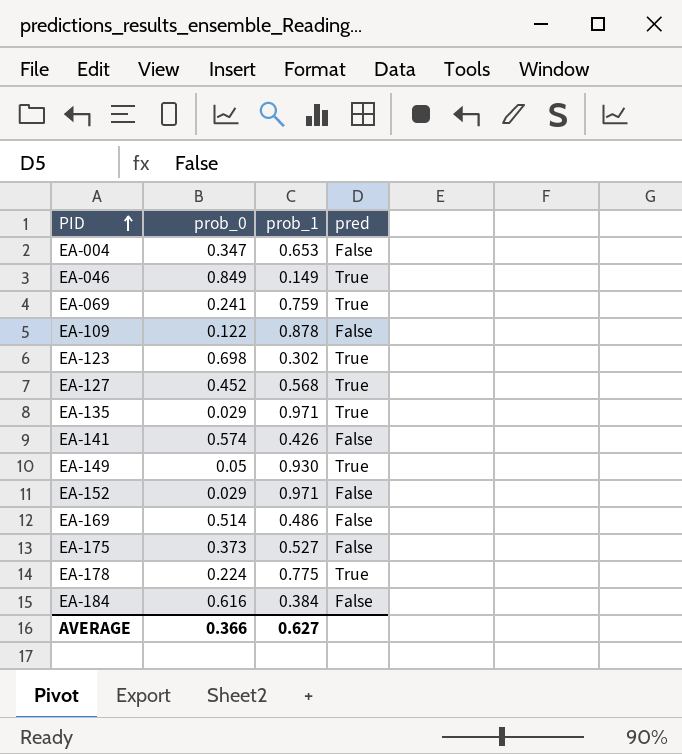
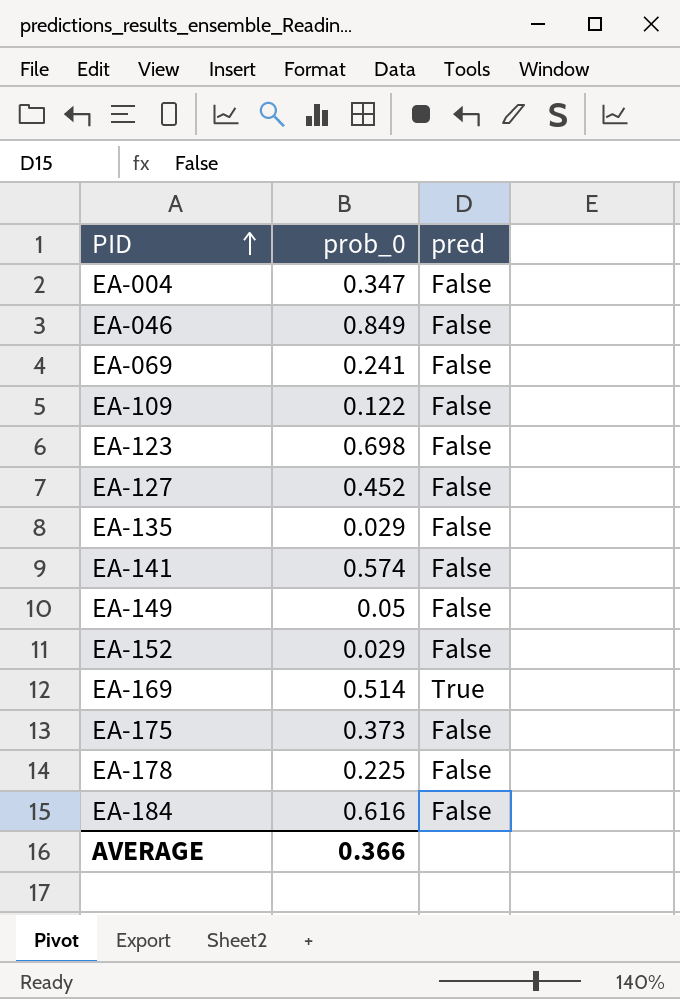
column prob_1 | position: 3 -> none
EA-046 | pred: True -> False
EA-069 | pred: True -> False
EA-123 | pred: True -> False
EA-127 | pred: True -> False
EA-135 | pred: True -> False
EA-149 | pred: True -> False
EA-169 | pred: False -> True
EA-178 | prob_0: 0.224 -> 0.225
EA-178 | pred: True -> False

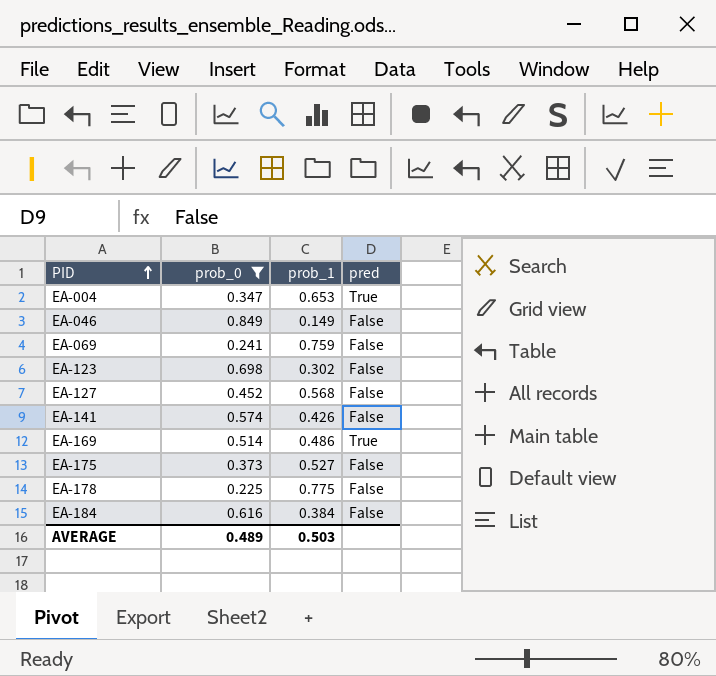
filter: none -> prob_0 >= 0.225
column prob_1 | position: none -> 3
EA-004 | pred: False -> True
AVERAGE | prob_0: 0.366 -> 0.489

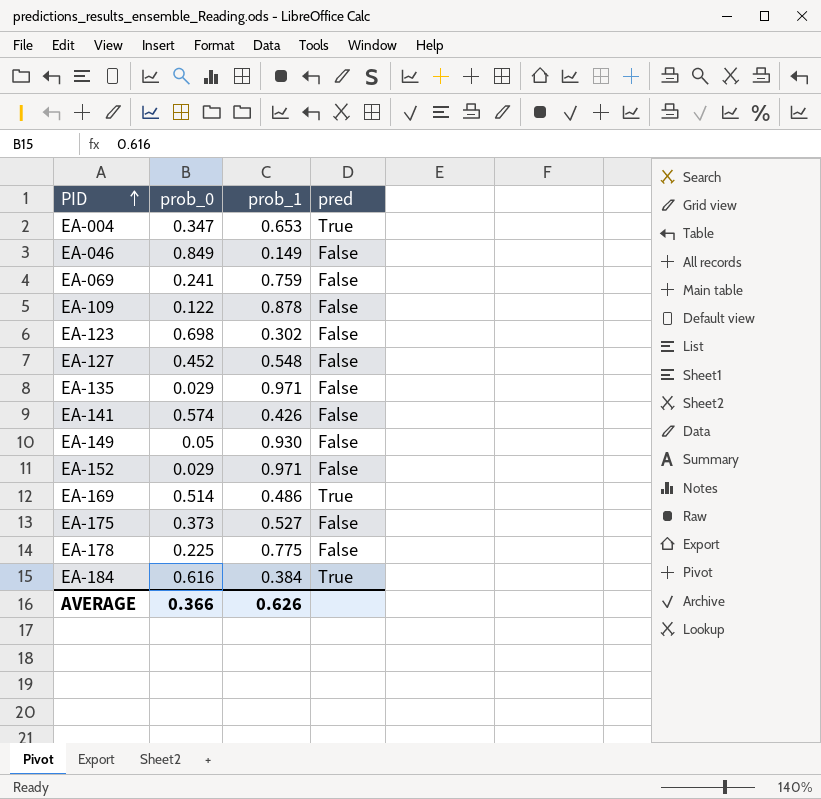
filter: prob_0 >= 0.225 -> none
EA-127 | prob_1: 0.568 -> 0.548
EA-184 | pred: False -> True
AVERAGE | prob_0: 0.489 -> 0.366
AVERAGE | prob_1: 0.503 -> 0.626

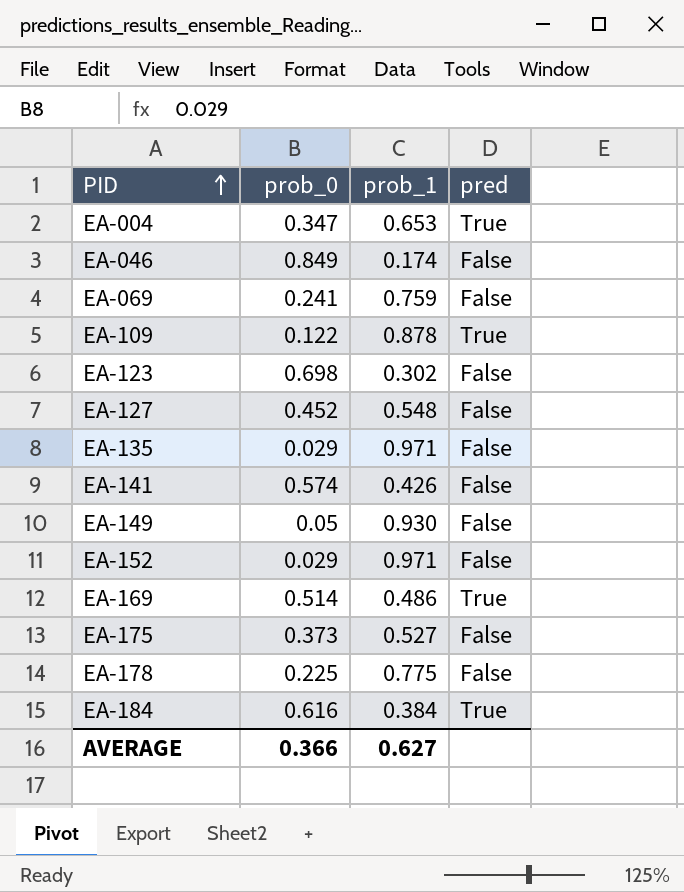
EA-046 | prob_1: 0.149 -> 0.174
EA-109 | pred: False -> True
AVERAGE | prob_1: 0.626 -> 0.627

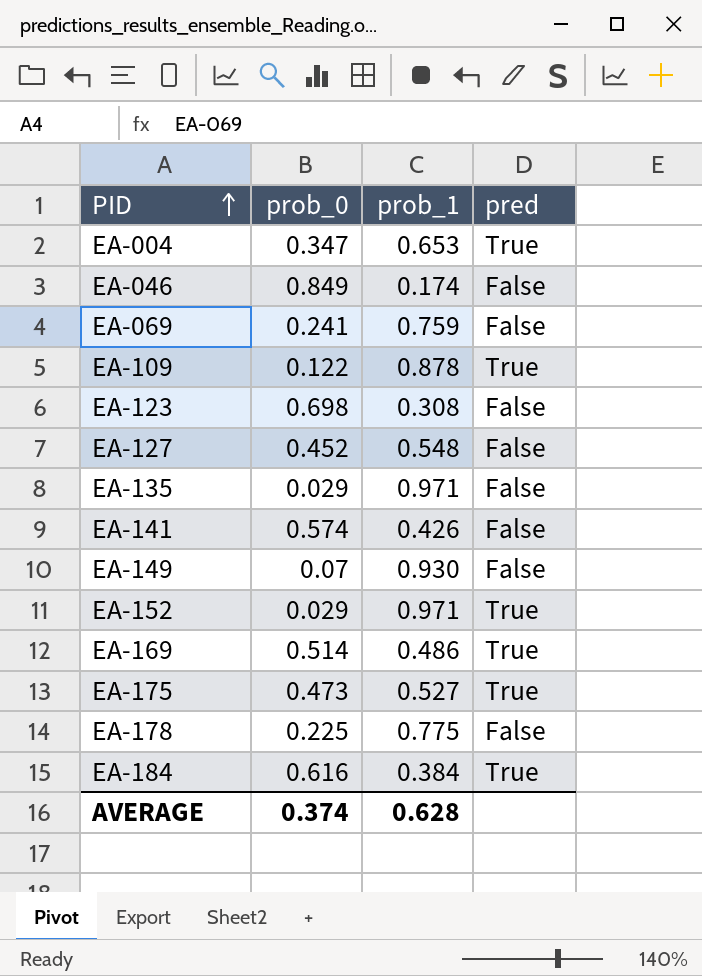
EA-123 | prob_1: 0.302 -> 0.308
EA-149 | prob_0: 0.05 -> 0.07
EA-152 | pred: False -> True
EA-175 | prob_0: 0.373 -> 0.473
EA-175 | pred: False -> True
AVERAGE | prob_0: 0.366 -> 0.374
AVERAGE | prob_1: 0.627 -> 0.628

